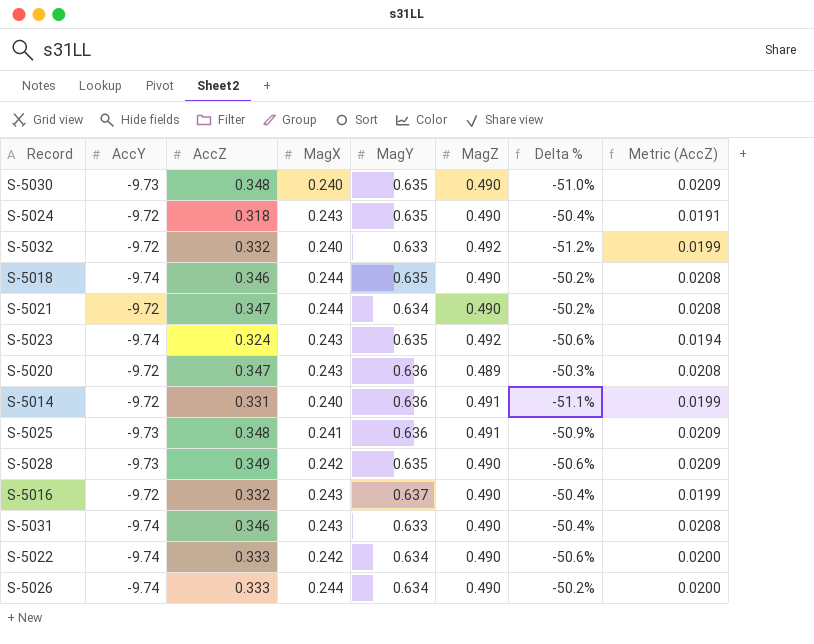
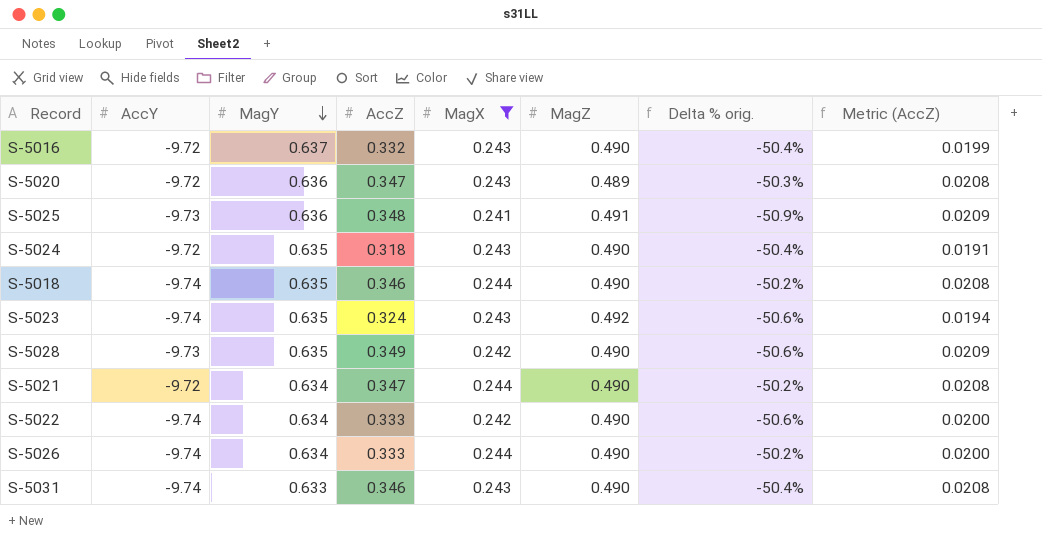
filter: none -> MagX != 0.240
row order: none -> MagY descending
column MagY | position: 5 -> 3
column name: Delta % -> Delta % orig.

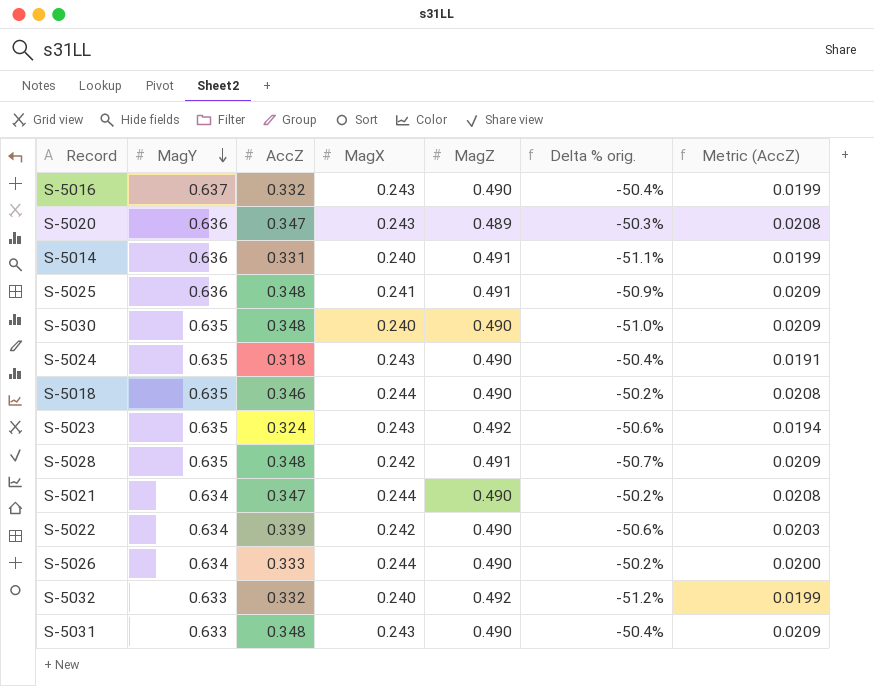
filter: MagX != 0.240 -> none
column AccY | position: 2 -> none
S-5028 | AccZ: 0.349 -> 0.348
S-5028 | MagZ: 0.490 -> 0.491
S-5028 | Delta % orig.: -50.6% -> -50.7%
S-5022 | AccZ: 0.333 -> 0.339
S-5022 | Metric (AccZ): 0.0200 -> 0.0203
S-5031 | AccZ: 0.346 -> 0.348
S-5031 | Metric (AccZ): 0.0208 -> 0.0209

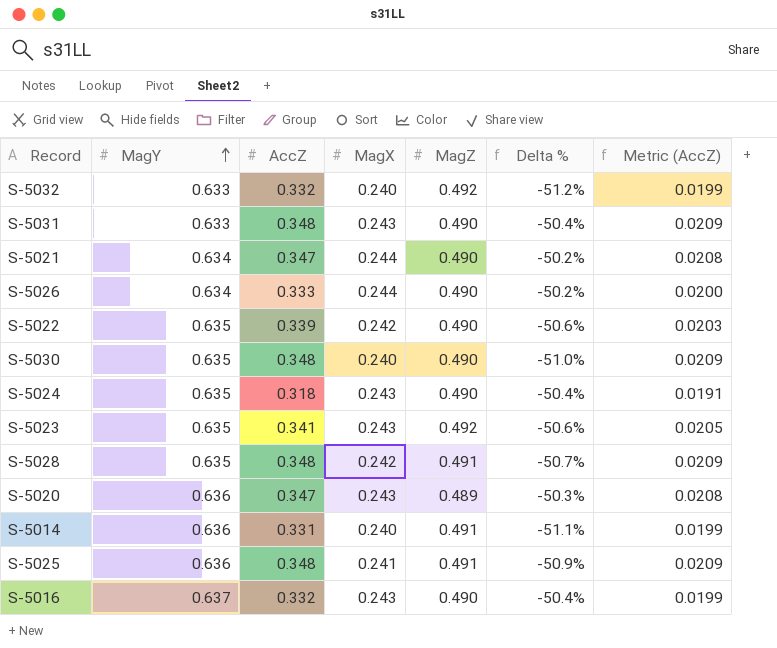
row order: MagY descending -> MagY ascending
column name: Delta % orig. -> Delta %
row S-5018: 0.635 | 0.346 | 0.244 | 0.490 | -50.2% | 0.0208 -> none
S-5022 | MagY: 0.634 -> 0.635
S-5023 | AccZ: 0.324 -> 0.341
S-5023 | Metric (AccZ): 0.0194 -> 0.0205

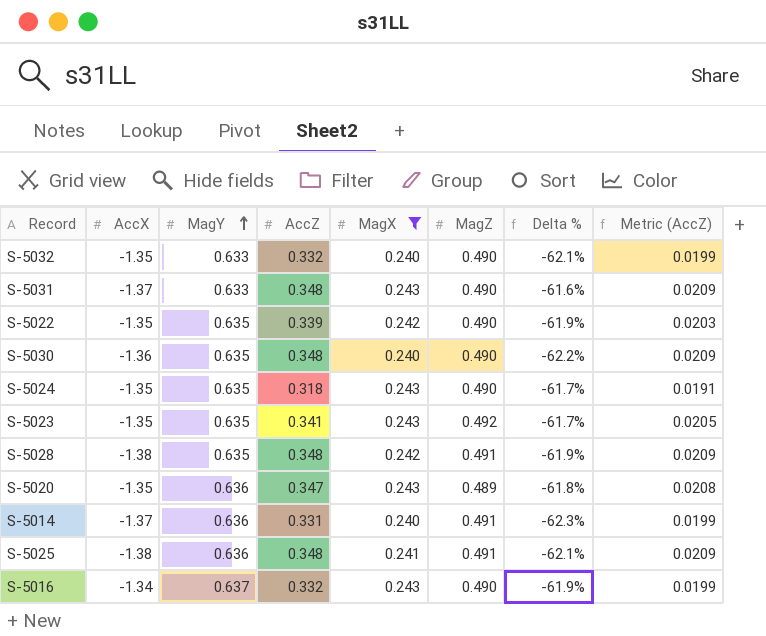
filter: none -> MagX != 0.244
column AccX | position: none -> 2
column Delta % | formula: ([MagX] - [MagZ]) / [MagZ] -> ([MagX] - [MagY]) / [MagY]
S-5032 | MagZ: 0.492 -> 0.490

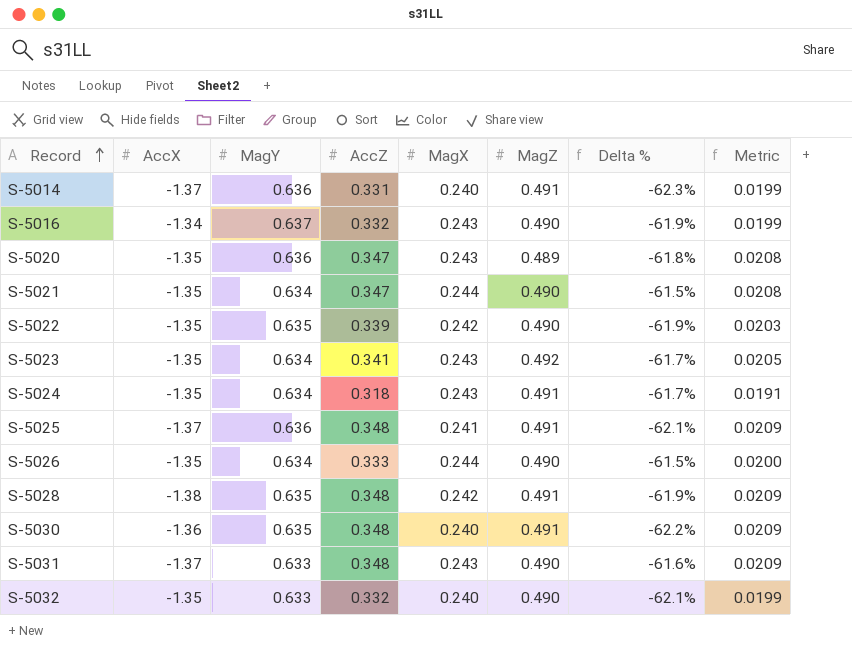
filter: MagX != 0.244 -> none
row order: MagY ascending -> Record ascending
column name: Metric (AccZ) -> Metric
S-5023 | MagY: 0.635 -> 0.634
S-5024 | MagY: 0.635 -> 0.634
S-5024 | MagZ: 0.490 -> 0.491
S-5025 | AccX: -1.38 -> -1.37
S-5030 | MagZ: 0.490 -> 0.491

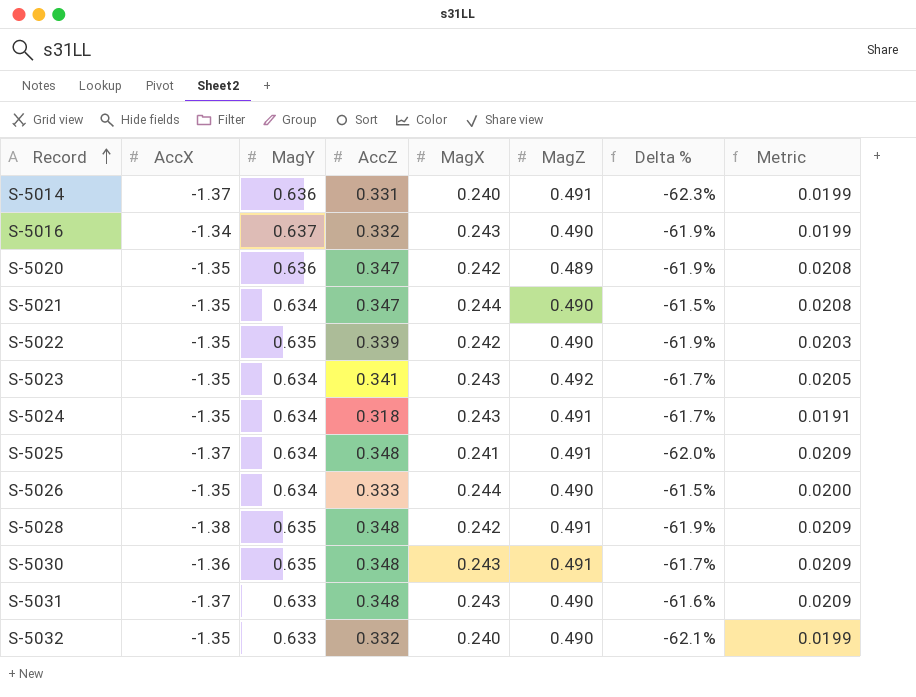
S-5020 | MagX: 0.243 -> 0.242
S-5020 | Delta %: -61.8% -> -61.9%
S-5025 | MagY: 0.636 -> 0.634
S-5025 | Delta %: -62.1% -> -62.0%
S-5030 | MagX: 0.240 -> 0.243
S-5030 | Delta %: -62.2% -> -61.7%

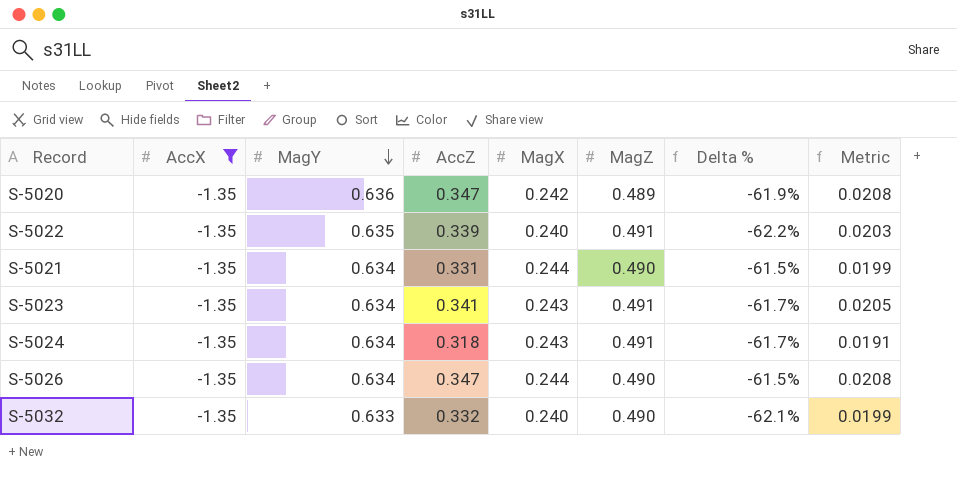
filter: none -> AccX = -1.35
row order: Record ascending -> MagY descending
S-5022 | MagX: 0.242 -> 0.240
S-5022 | MagZ: 0.490 -> 0.491
S-5022 | Delta %: -61.9% -> -62.2%
S-5021 | AccZ: 0.347 -> 0.331
S-5021 | Metric: 0.0208 -> 0.0199
S-5023 | MagZ: 0.492 -> 0.491
S-5026 | AccZ: 0.333 -> 0.347
S-5026 | Metric: 0.0200 -> 0.0208

